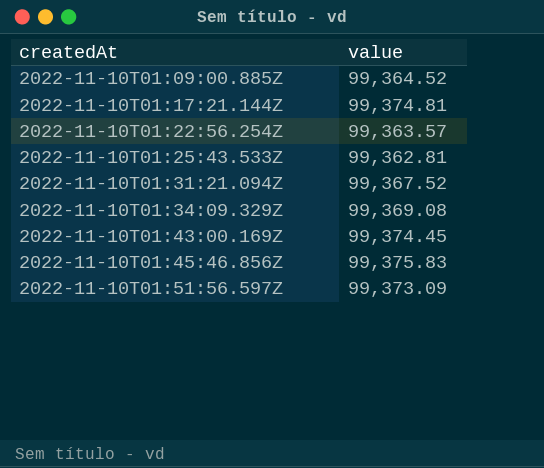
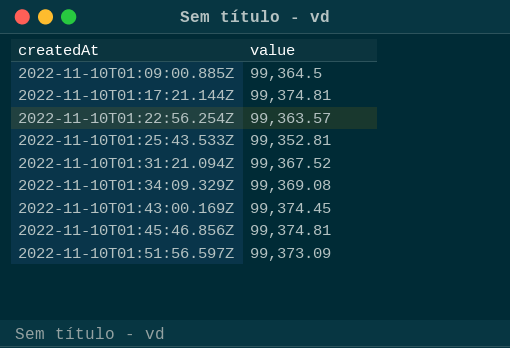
2022-11-10T01:09:00.885Z | value: 99,364.52 -> 99,364.5
2022-11-10T01:25:43.533Z | value: 99,362.81 -> 99,352.81
2022-11-10T01:45:46.856Z | value: 99,375.83 -> 99,374.81

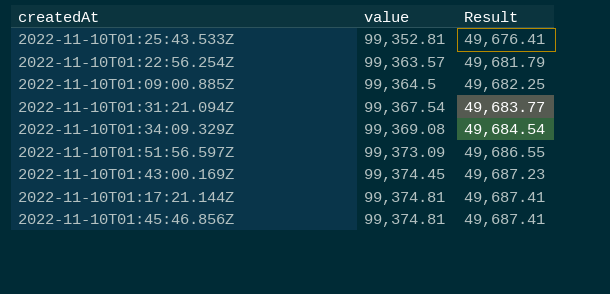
row order: createdAt ascending -> value ascending
column Result | formula: none -> [value] * 0.5
2022-11-10T01:31:21.094Z | value: 99,367.52 -> 99,367.54

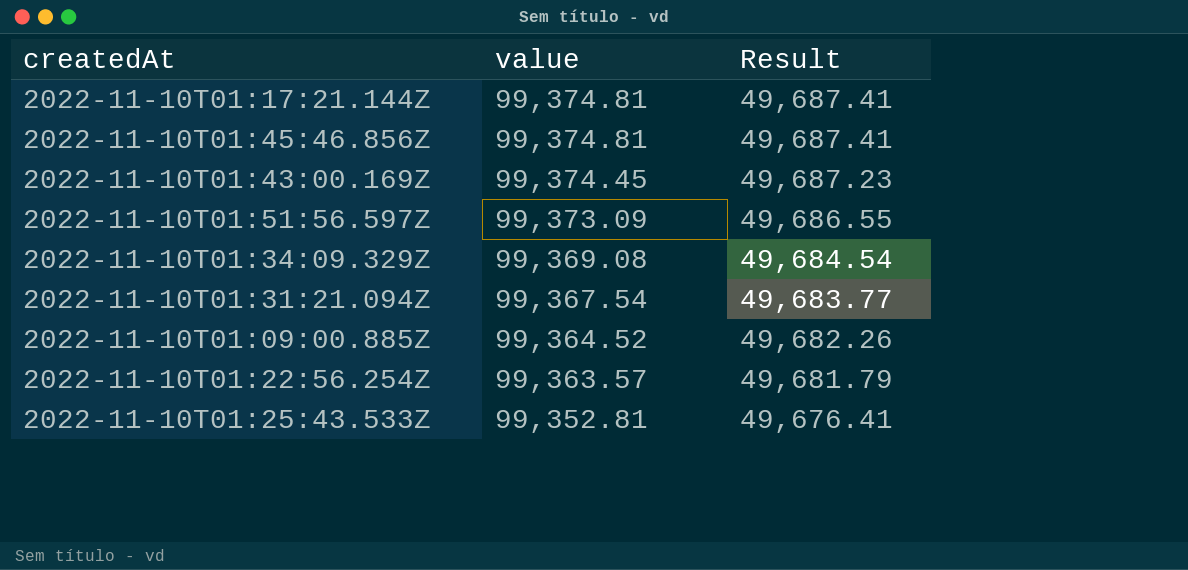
row order: value ascending -> value descending
2022-11-10T01:09:00.885Z | value: 99,364.5 -> 99,364.52
2022-11-10T01:09:00.885Z | Result: 49,682.25 -> 49,682.26

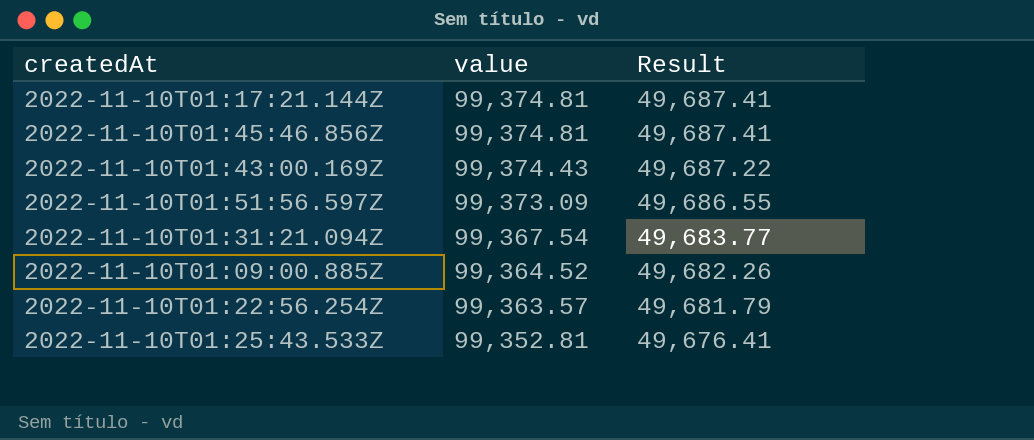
row 2022-11-10T01:34:09.329Z: 99,369.08 | 49,684.54 -> none
2022-11-10T01:43:00.169Z | value: 99,374.45 -> 99,374.43
2022-11-10T01:43:00.169Z | Result: 49,687.23 -> 49,687.22

